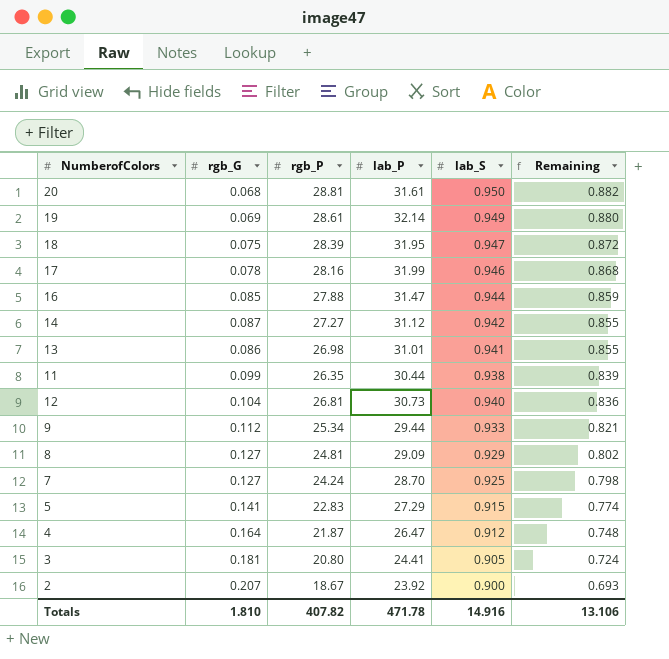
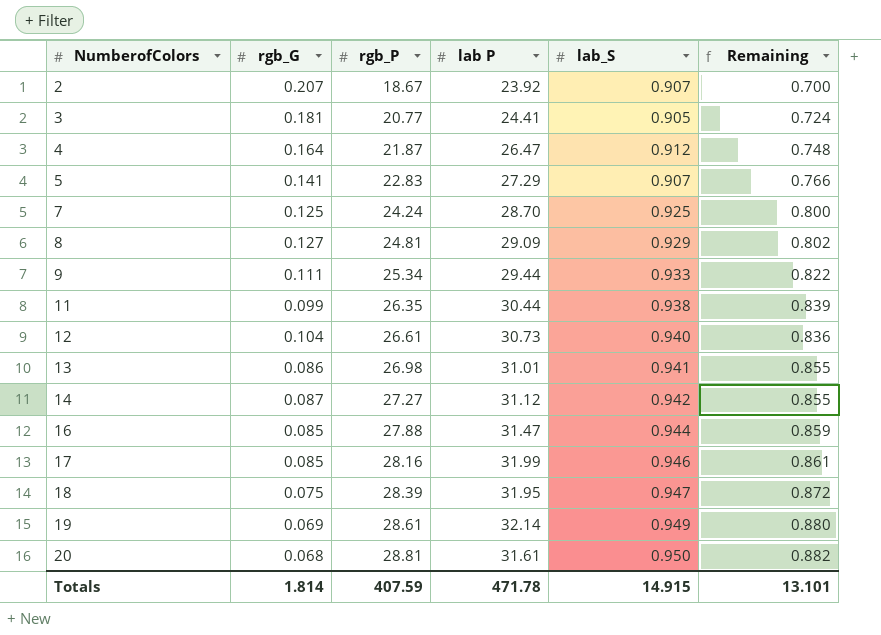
row order: Remaining descending -> NumberofColors ascending
column name: lab_P -> lab P
2 | lab_S: 0.900 -> 0.907
2 | Remaining: 0.693 -> 0.700
3 | rgb_P: 20.80 -> 20.77
5 | lab_S: 0.915 -> 0.907
5 | Remaining: 0.774 -> 0.766
7 | rgb_G: 0.127 -> 0.125
7 | Remaining: 0.798 -> 0.800
9 | rgb_G: 0.112 -> 0.111
9 | Remaining: 0.821 -> 0.822
12 | rgb_P: 26.81 -> 26.61
17 | rgb_G: 0.078 -> 0.085
17 | Remaining: 0.868 -> 0.861
Totals | rgb_G: 1.810 -> 1.814
Totals | rgb_P: 407.82 -> 407.59
Totals | lab_S: 14.916 -> 14.915
Totals | Remaining: 13.106 -> 13.101

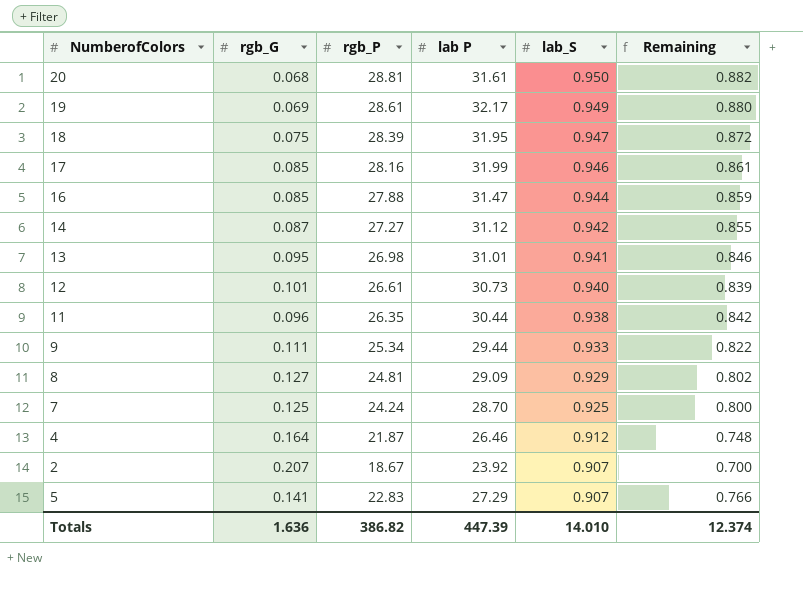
row order: NumberofColors ascending -> lab_S descending
row 3: 0.181 | 20.77 | 24.41 | 0.905 | 0.724 -> none
19 | lab P: 32.14 -> 32.17
13 | rgb_G: 0.086 -> 0.095
13 | Remaining: 0.855 -> 0.846
12 | rgb_G: 0.104 -> 0.101
12 | Remaining: 0.836 -> 0.839
11 | rgb_G: 0.099 -> 0.096
11 | Remaining: 0.839 -> 0.842
4 | lab P: 26.47 -> 26.46
Totals | rgb_G: 1.814 -> 1.636
Totals | rgb_P: 407.59 -> 386.82
Totals | lab P: 471.78 -> 447.39
Totals | lab_S: 14.915 -> 14.010
Totals | Remaining: 13.101 -> 12.374

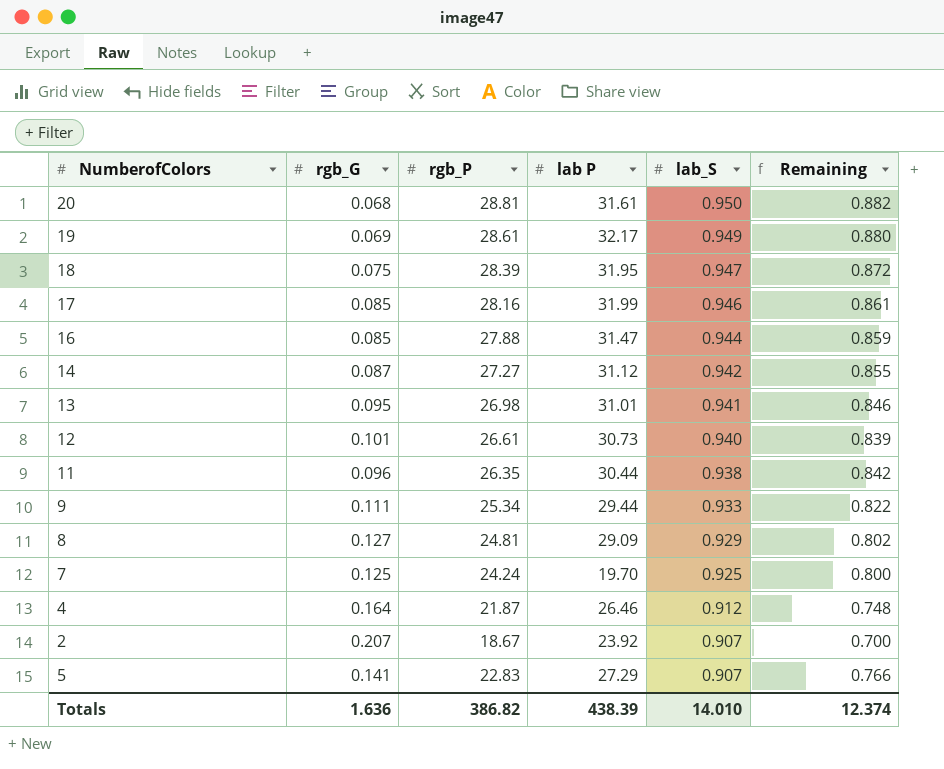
7 | lab P: 28.70 -> 19.70
Totals | lab P: 447.39 -> 438.39

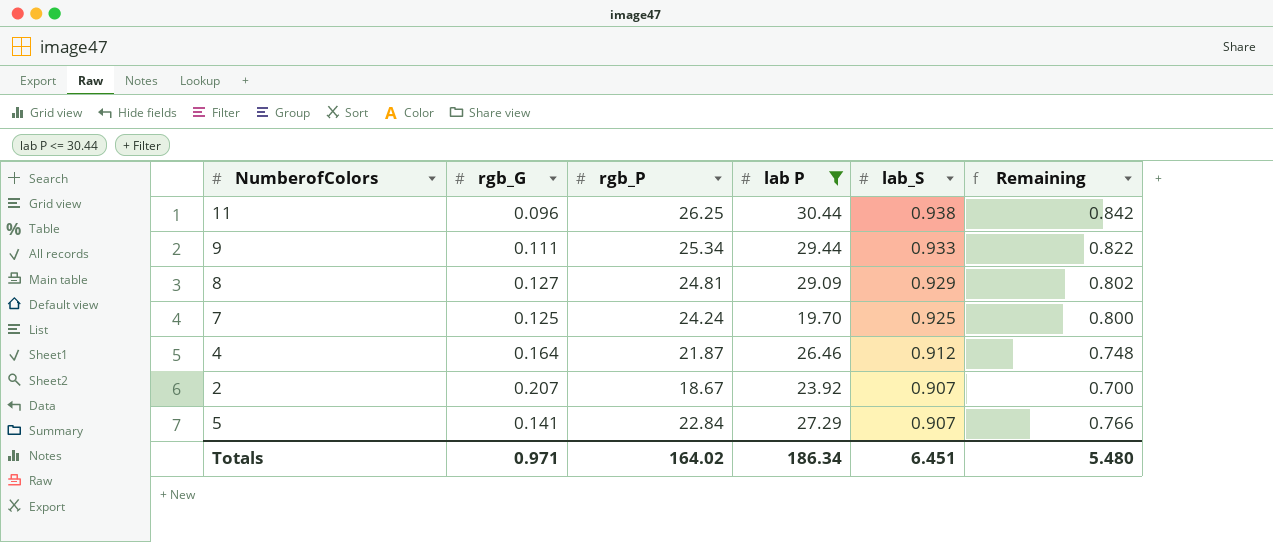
filter: none -> lab P <= 30.44
11 | rgb_P: 26.35 -> 26.25
5 | rgb_P: 22.83 -> 22.84
Totals | rgb_G: 1.636 -> 0.971
Totals | rgb_P: 386.82 -> 164.02
Totals | lab P: 438.39 -> 186.34
Totals | lab_S: 14.010 -> 6.451
Totals | Remaining: 12.374 -> 5.480

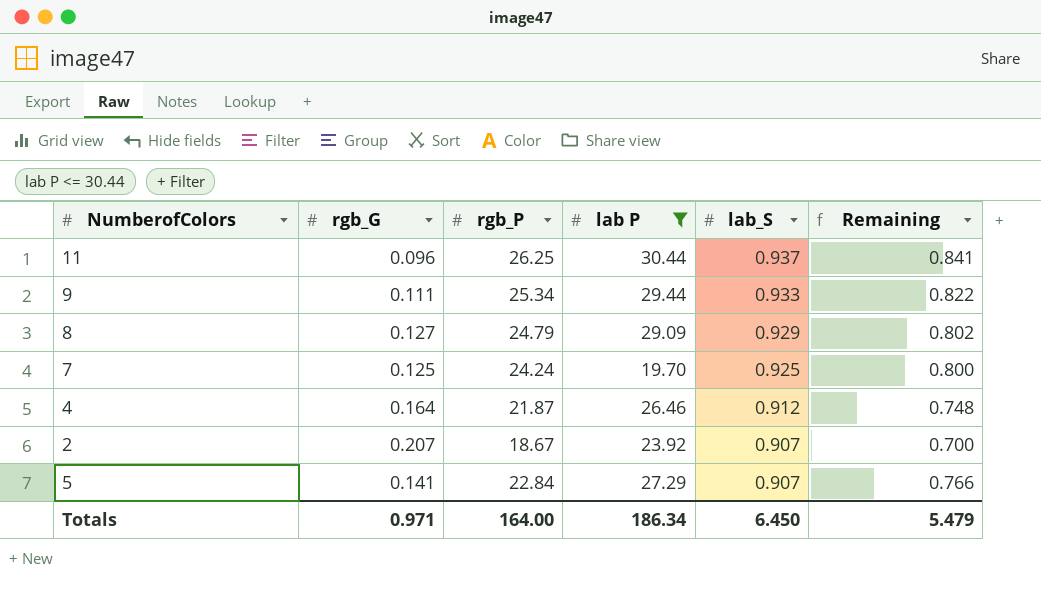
11 | lab_S: 0.938 -> 0.937
11 | Remaining: 0.842 -> 0.841
8 | rgb_P: 24.81 -> 24.79
Totals | rgb_P: 164.02 -> 164.00
Totals | lab_S: 6.451 -> 6.450
Totals | Remaining: 5.480 -> 5.479

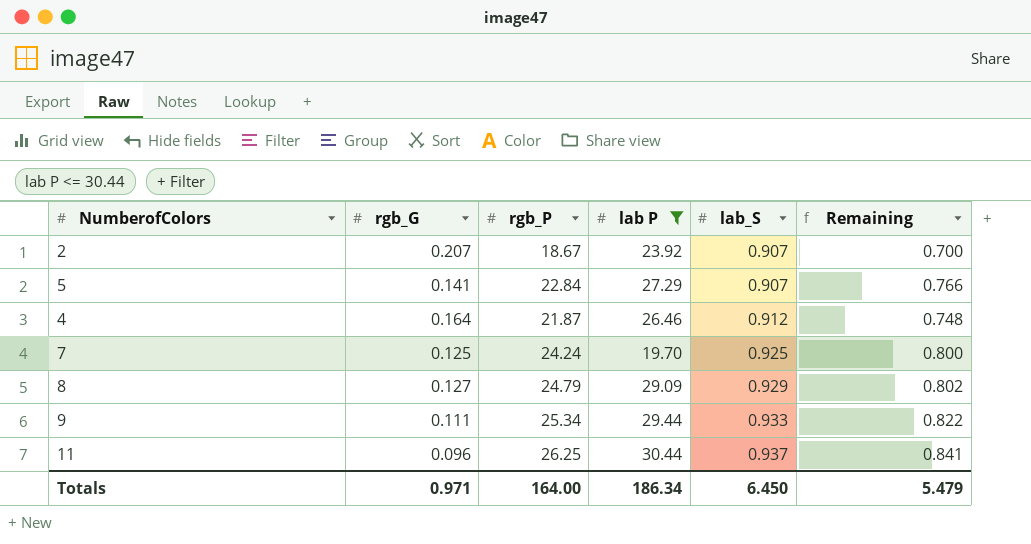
row order: lab_S descending -> lab_S ascending

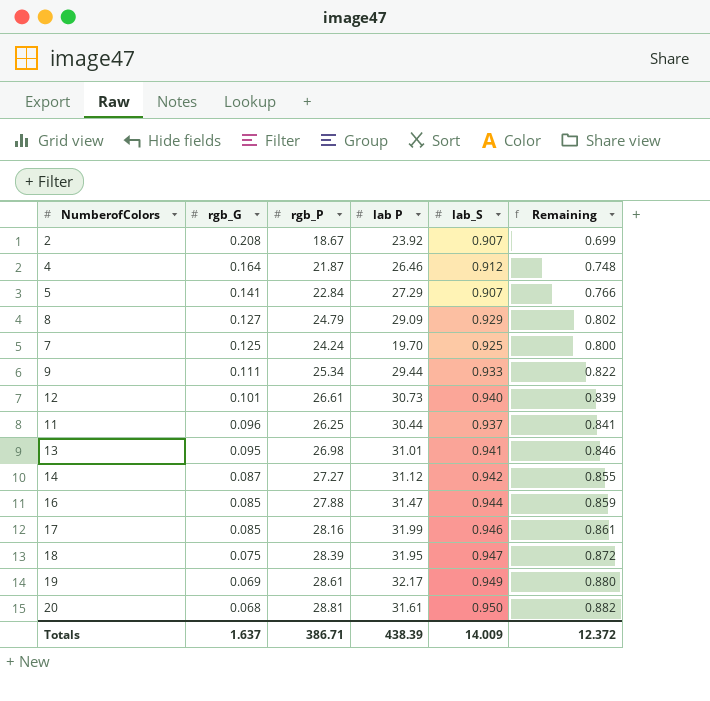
filter: lab P <= 30.44 -> none
row order: lab_S ascending -> rgb_G descending
2 | rgb_G: 0.207 -> 0.208
2 | Remaining: 0.700 -> 0.699
Totals | rgb_G: 0.971 -> 1.637
Totals | rgb_P: 164.00 -> 386.71
Totals | lab P: 186.34 -> 438.39
Totals | lab_S: 6.450 -> 14.009
Totals | Remaining: 5.479 -> 12.372

